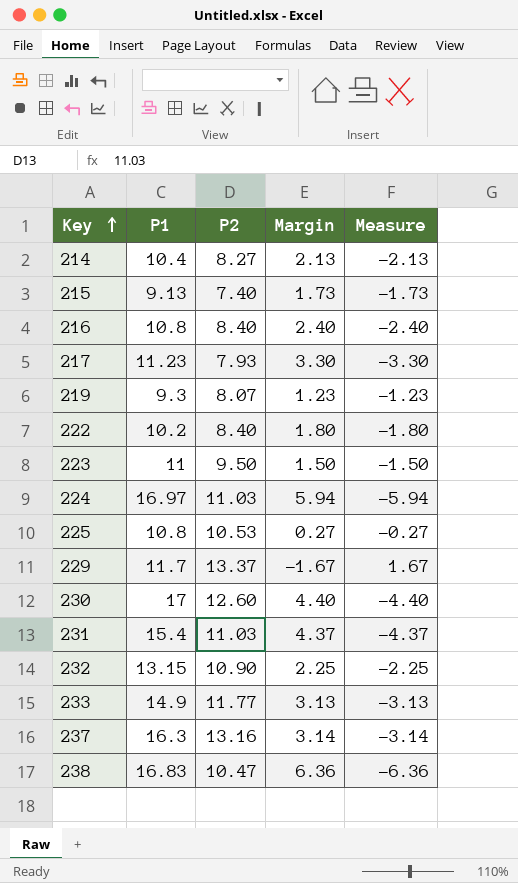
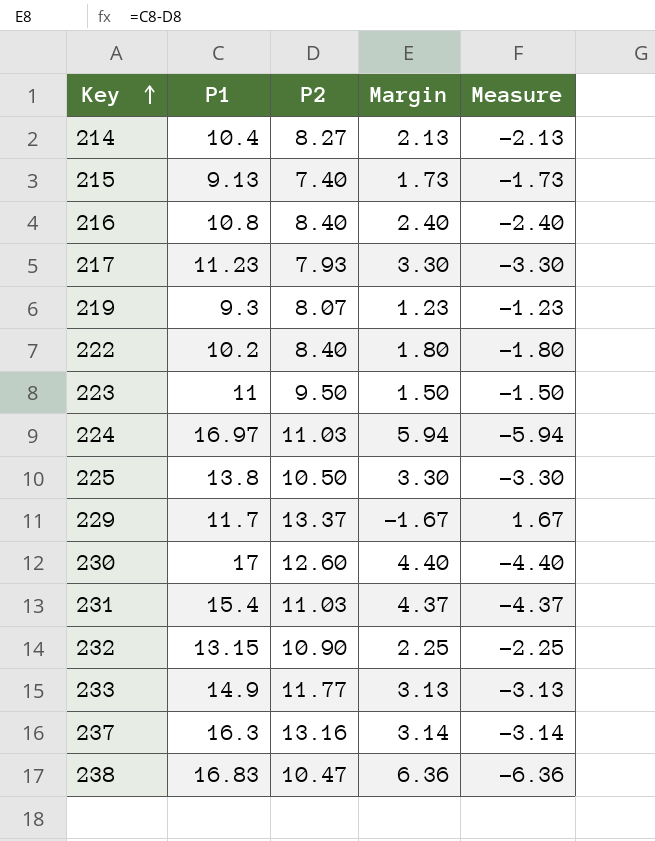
225 | P1: 10.8 -> 13.8
225 | P2: 10.53 -> 10.50
225 | Margin: 0.27 -> 3.30
225 | Measure: -0.27 -> -3.30

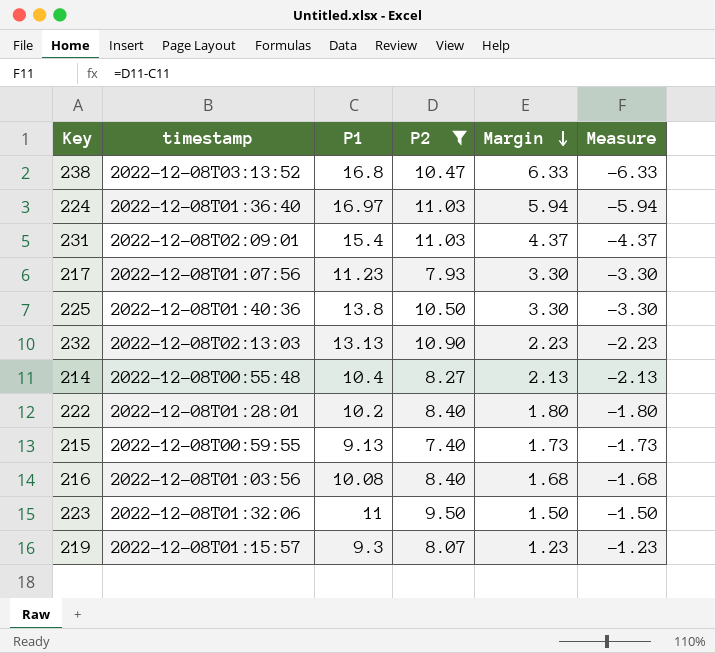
filter: none -> P2 <= 11.03
row order: Key ascending -> Margin descending
column timestamp | position: none -> 2
238 | P1: 16.83 -> 16.8
238 | Margin: 6.36 -> 6.33
238 | Measure: -6.36 -> -6.33
232 | P1: 13.15 -> 13.13
232 | Margin: 2.25 -> 2.23
232 | Measure: -2.25 -> -2.23
216 | P1: 10.8 -> 10.08
216 | Margin: 2.40 -> 1.68
216 | Measure: -2.40 -> -1.68

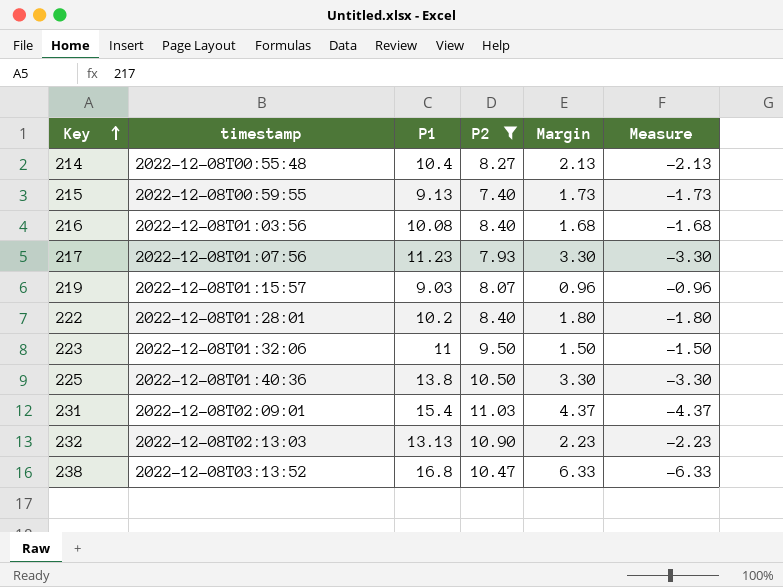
row order: Margin descending -> Key ascending
row 224: 2022-12-08T01:36:40 | 16.97 | 11.03 | 5.94 | -5.94 -> none
219 | P1: 9.3 -> 9.03
219 | Margin: 1.23 -> 0.96
219 | Measure: -1.23 -> -0.96

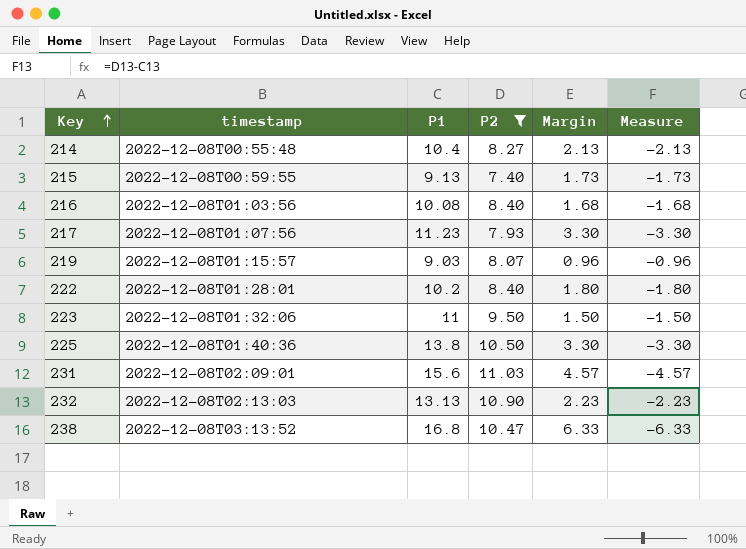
231 | P1: 15.4 -> 15.6
231 | Margin: 4.37 -> 4.57
231 | Measure: -4.37 -> -4.57

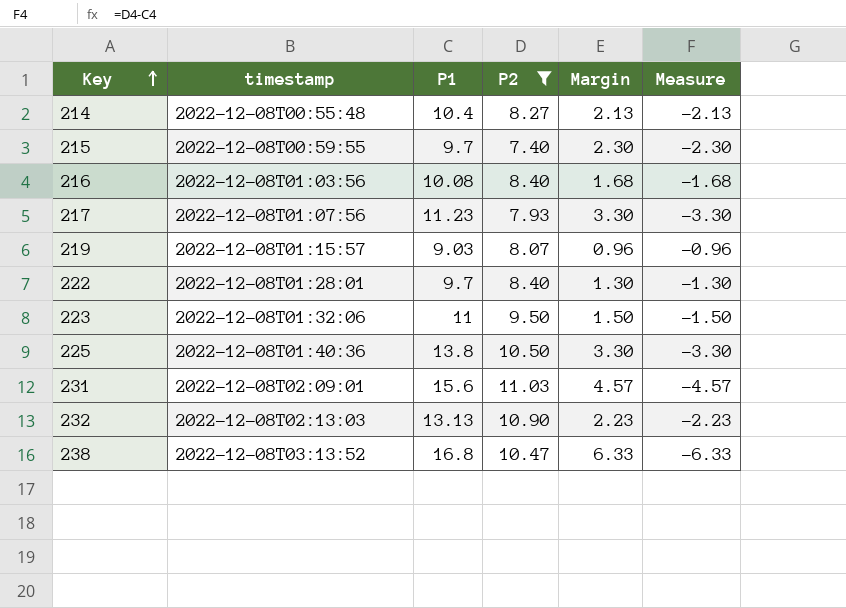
215 | P1: 9.13 -> 9.7
215 | Margin: 1.73 -> 2.30
215 | Measure: -1.73 -> -2.30
222 | P1: 10.2 -> 9.7
222 | Margin: 1.80 -> 1.30
222 | Measure: -1.80 -> -1.30

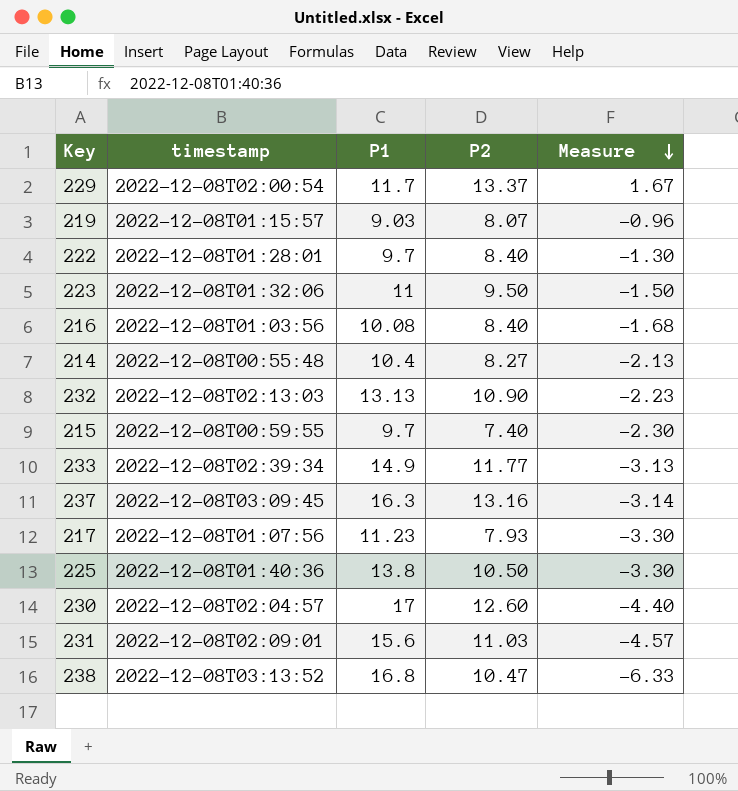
filter: P2 <= 11.03 -> none
row order: Key ascending -> Measure descending
column Margin | formula: [P1] - [P2] -> none

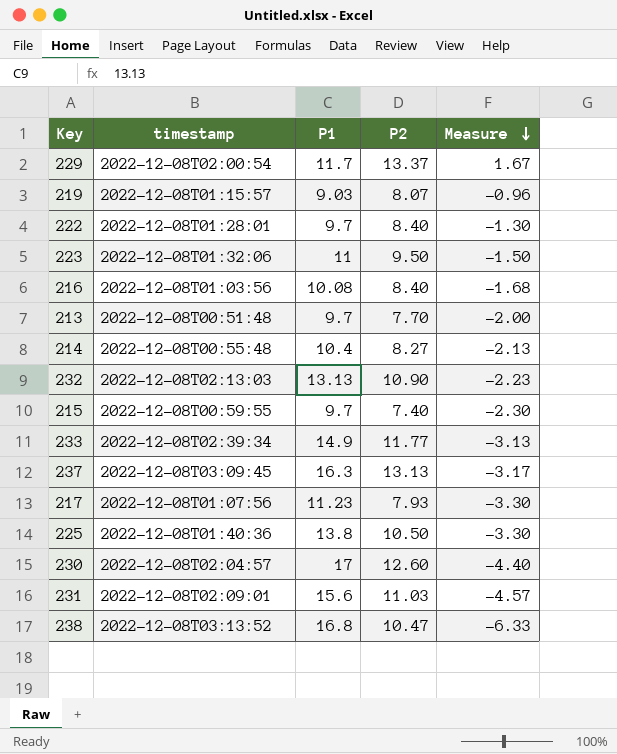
row 213: none -> 2022-12-08T00:51:48 | 9.7 | 7.70 | -2.00
237 | P2: 13.16 -> 13.13
237 | Measure: -3.14 -> -3.17

